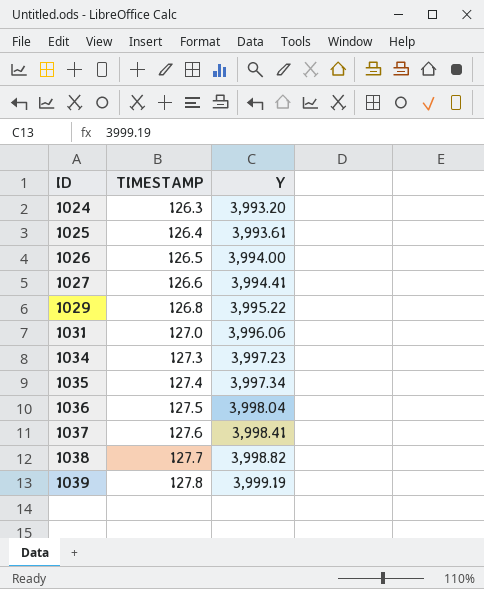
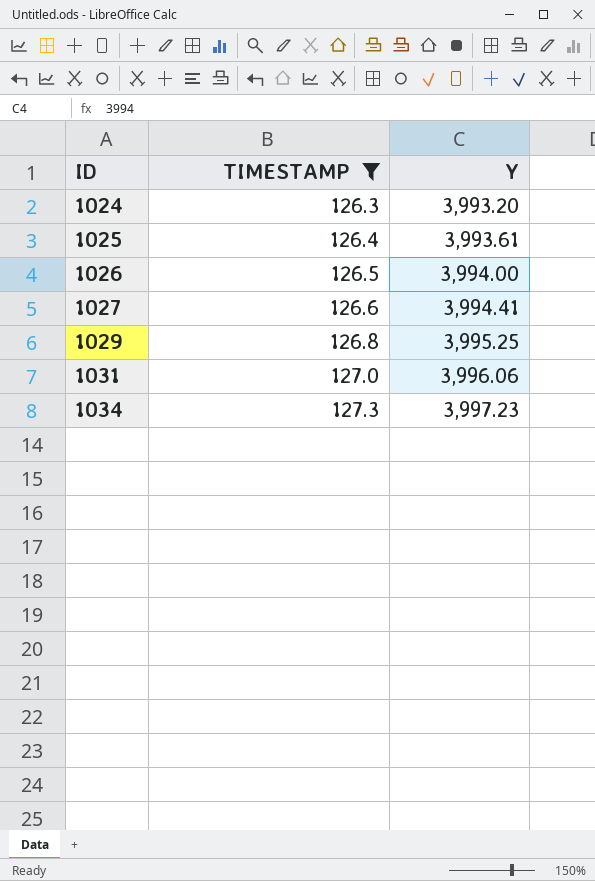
filter: none -> TIMESTAMP <= 127.3
1029 | Y: 3,995.22 -> 3,995.25

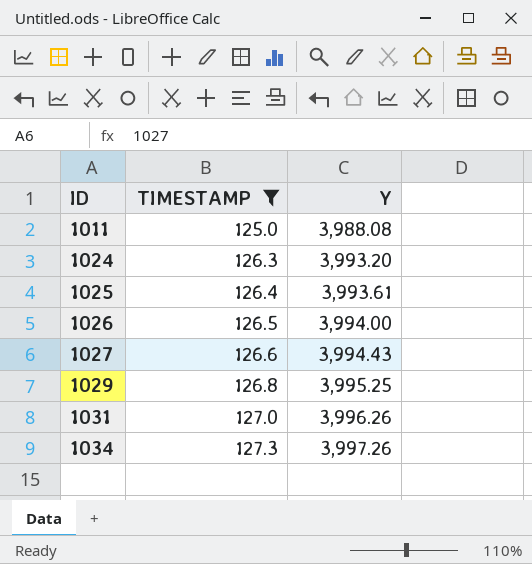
row 1011: none -> 125.0 | 3,988.08
1027 | Y: 3,994.41 -> 3,994.43
1031 | Y: 3,996.06 -> 3,996.26
1034 | Y: 3,997.23 -> 3,997.26

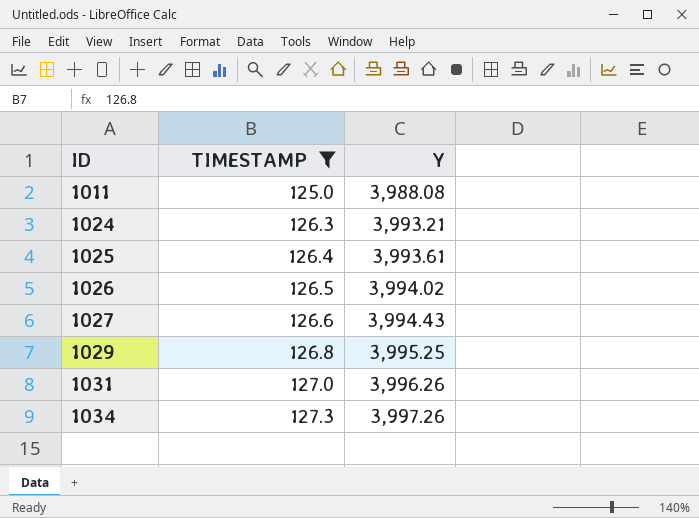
1024 | Y: 3,993.20 -> 3,993.21
1026 | Y: 3,994.00 -> 3,994.02

